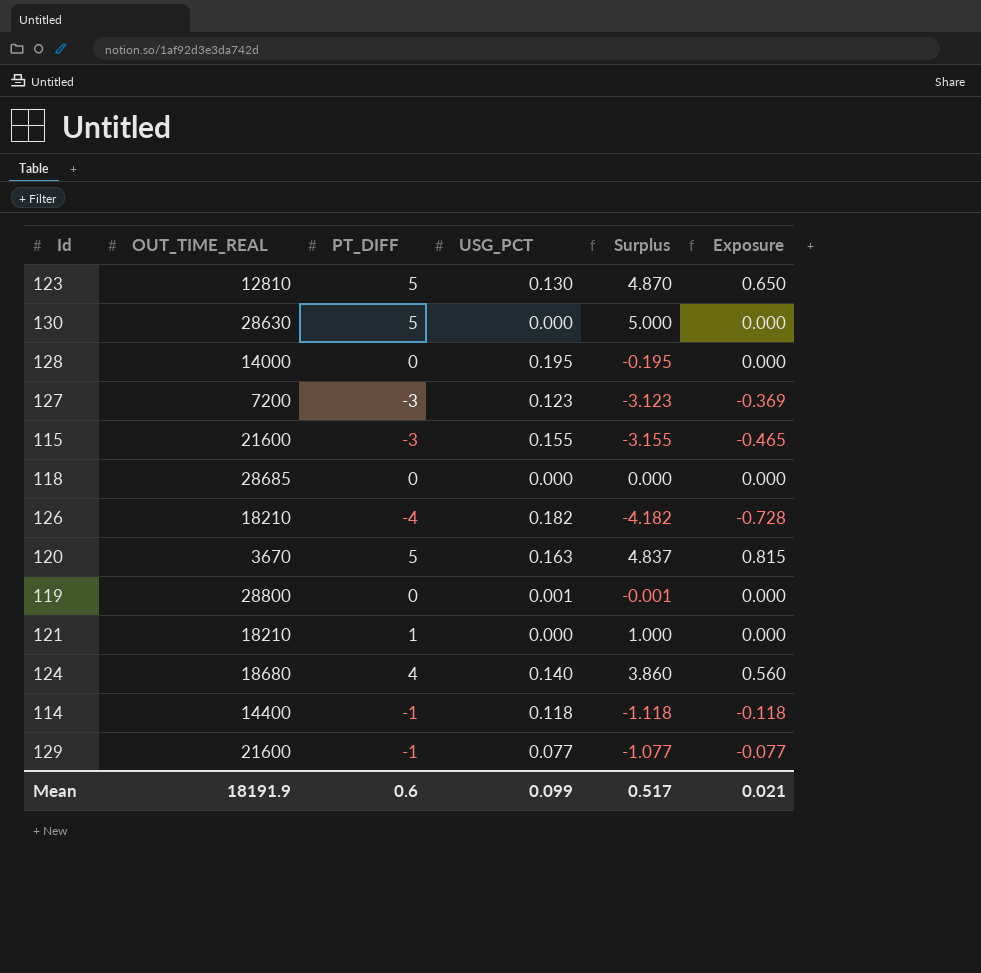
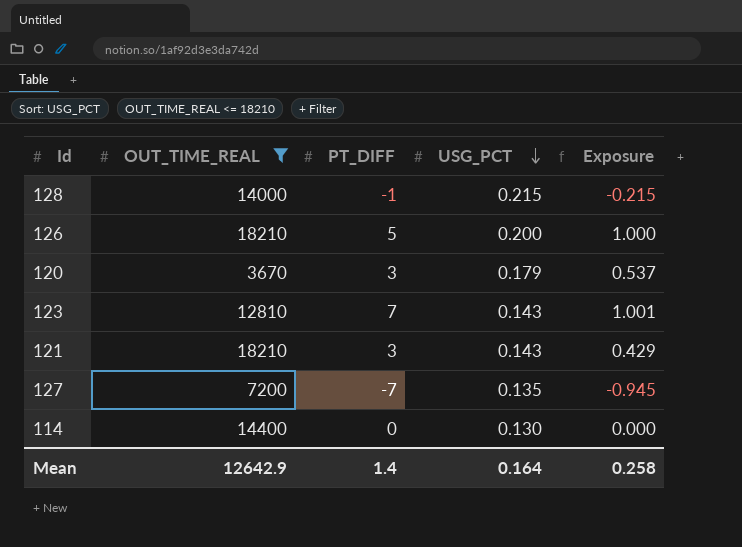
filter: none -> OUT_TIME_REAL <= 18210
row order: none -> USG_PCT descending
column Surplus | formula: [PT_DIFF] - [USG_PCT] -> none
128 | PT_DIFF: 0 -> -1
128 | USG_PCT: 0.195 -> 0.215
128 | Exposure: 0.000 -> -0.215
126 | PT_DIFF: -4 -> 5
126 | USG_PCT: 0.182 -> 0.200
126 | Exposure: -0.728 -> 1.000
120 | PT_DIFF: 5 -> 3
120 | USG_PCT: 0.163 -> 0.179
120 | Exposure: 0.815 -> 0.537
123 | PT_DIFF: 5 -> 7
123 | USG_PCT: 0.130 -> 0.143
123 | Exposure: 0.650 -> 1.001
121 | PT_DIFF: 1 -> 3
121 | USG_PCT: 0.000 -> 0.143
121 | Exposure: 0.000 -> 0.429
127 | PT_DIFF: -3 -> -7
127 | USG_PCT: 0.123 -> 0.135
127 | Exposure: -0.369 -> -0.945
114 | PT_DIFF: -1 -> 0
114 | USG_PCT: 0.118 -> 0.130
114 | Exposure: -0.118 -> 0.000
Mean | OUT_TIME_REAL: 18191.9 -> 12642.9
Mean | PT_DIFF: 0.6 -> 1.4
Mean | USG_PCT: 0.099 -> 0.164
Mean | Exposure: 0.021 -> 0.258

